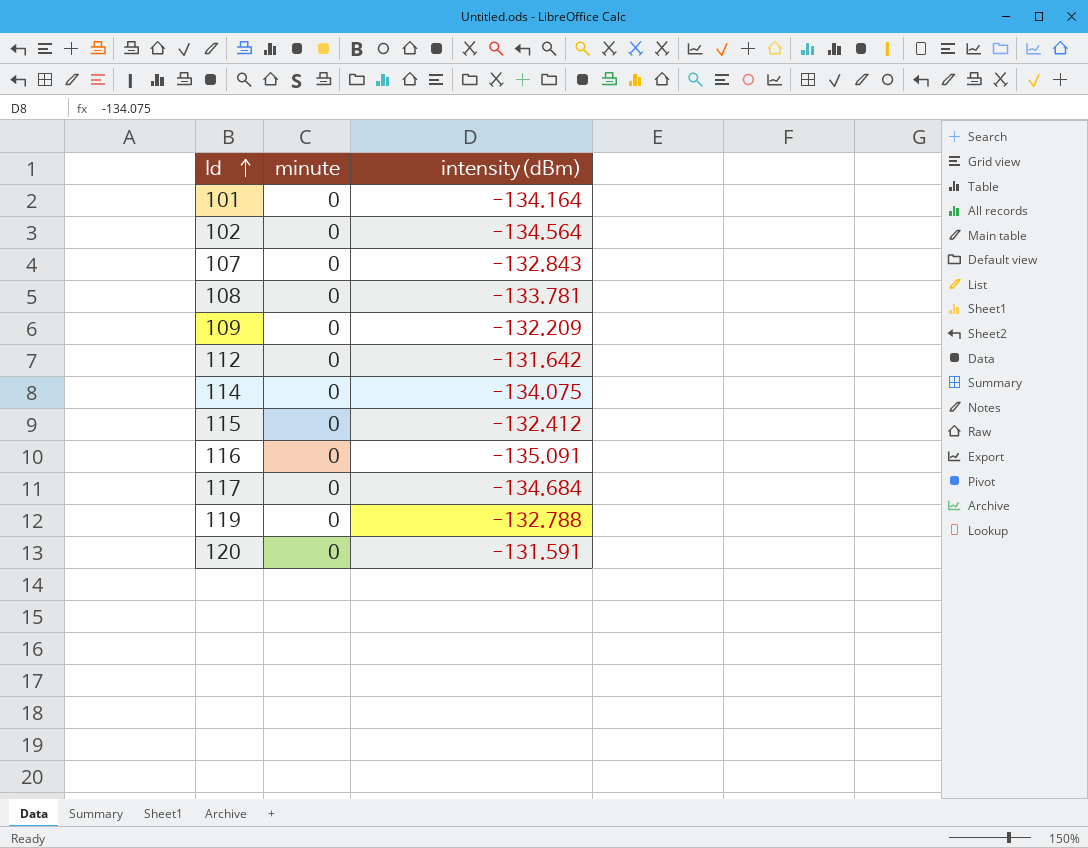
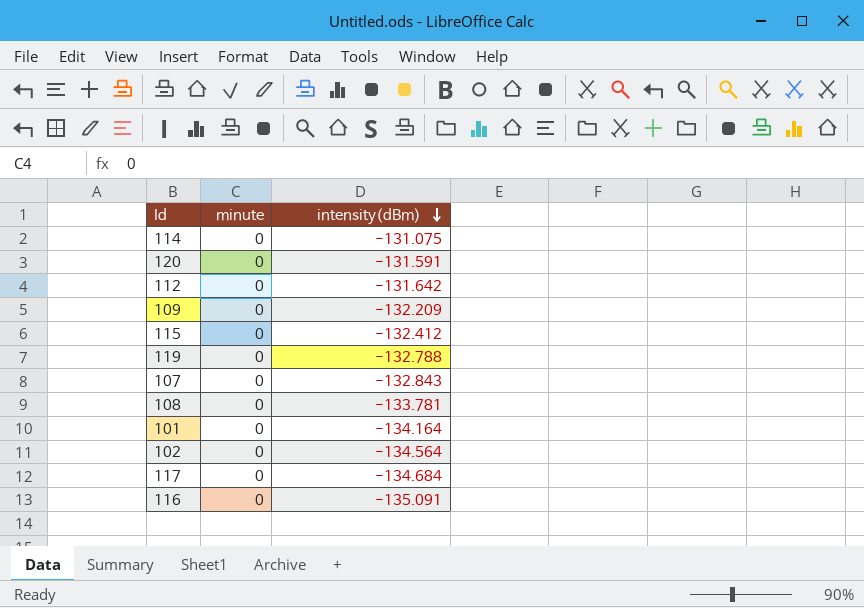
row order: Id ascending -> intensity(dBm) descending
114 | intensity(dBm): -134.075 -> -131.075

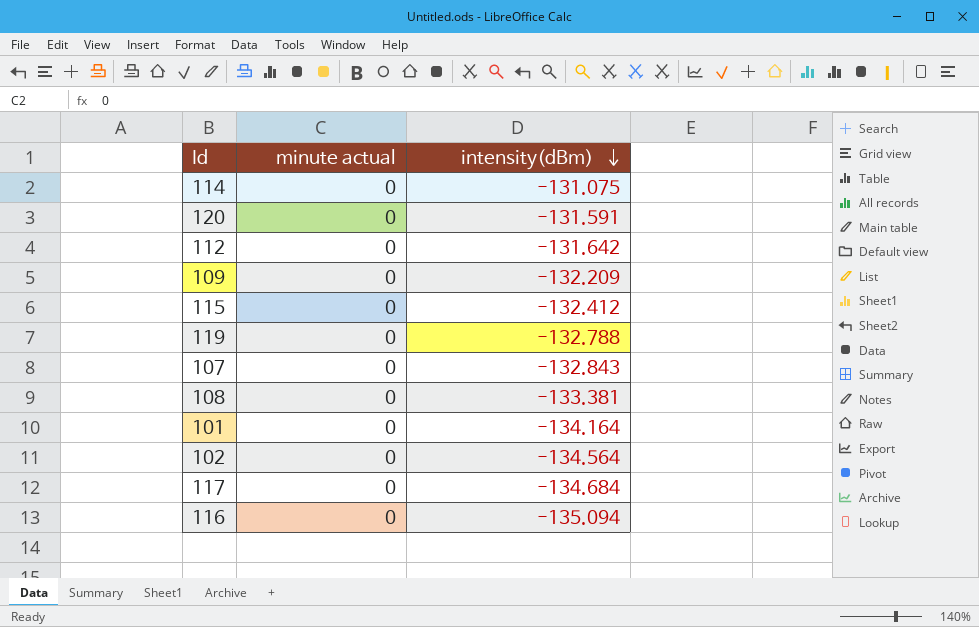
column name: minute -> minute actual
108 | intensity(dBm): -133.781 -> -133.381
116 | intensity(dBm): -135.091 -> -135.094

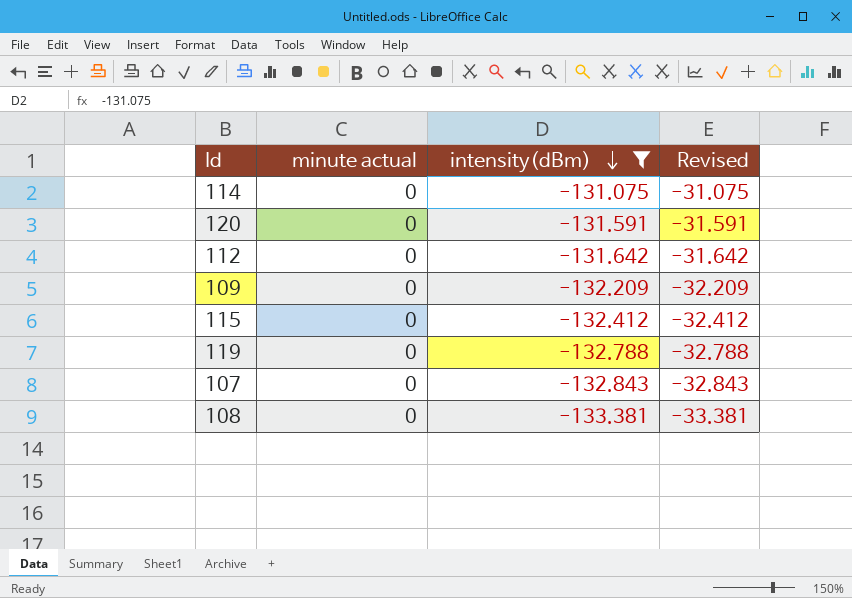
filter: none -> intensity(dBm) >= -133.381
column Revised | formula: none -> [intensity(dBm)] + 100

